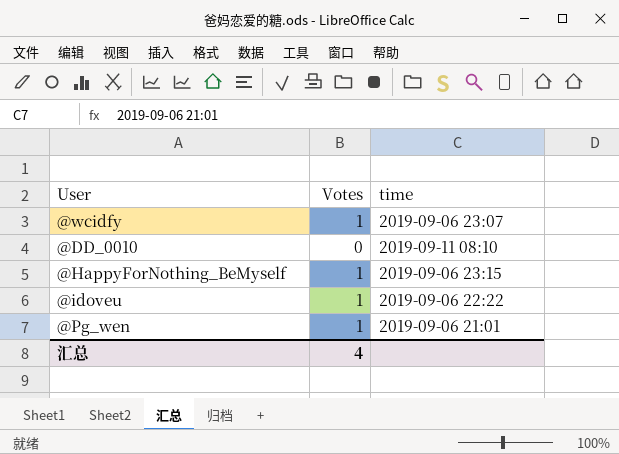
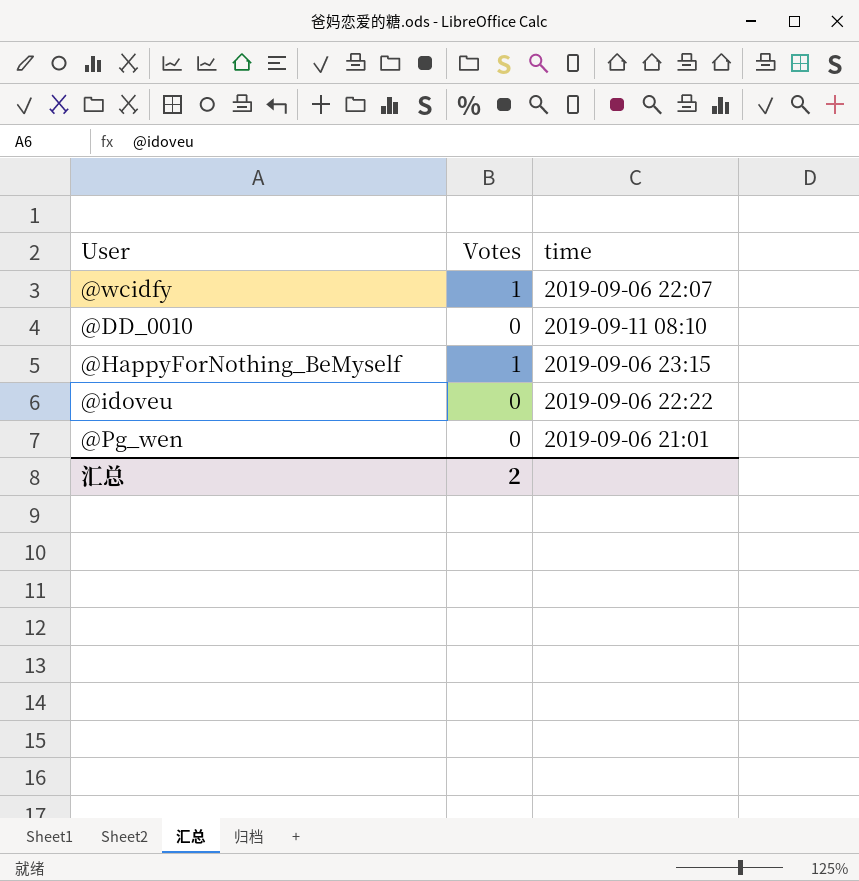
@wcidfy | time: 2019-09-06 23:07 -> 2019-09-06 22:07
@idoveu | Votes: 1 -> 0
@Pg_wen | Votes: 1 -> 0
汇总 | Votes: 4 -> 2

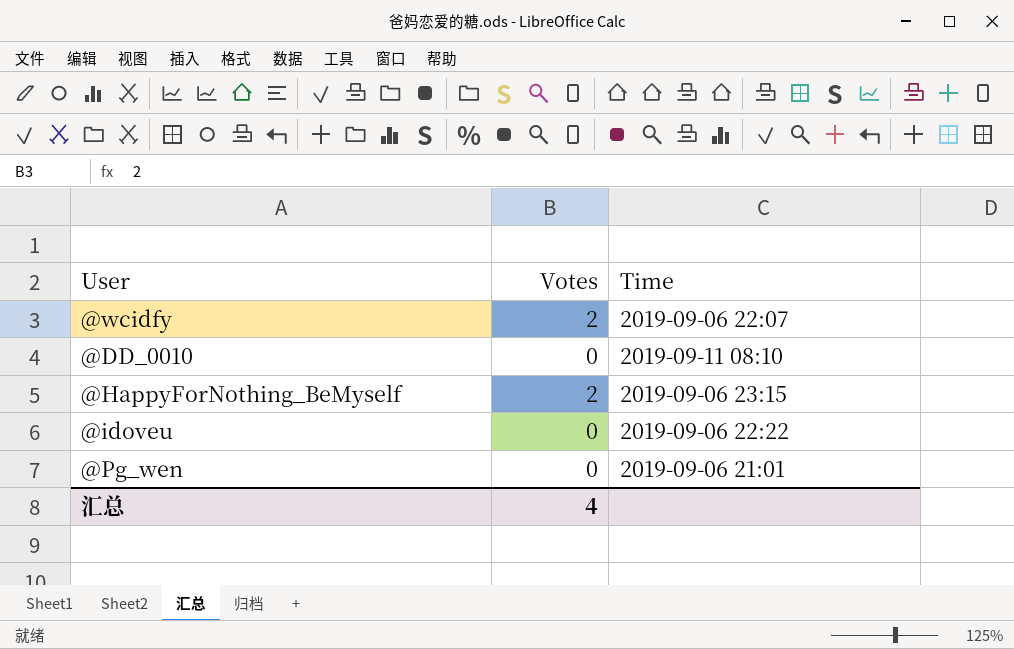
column name: time -> Time
@wcidfy | Votes: 1 -> 2
@HappyForNothing_BeMyself | Votes: 1 -> 2
汇总 | Votes: 2 -> 4

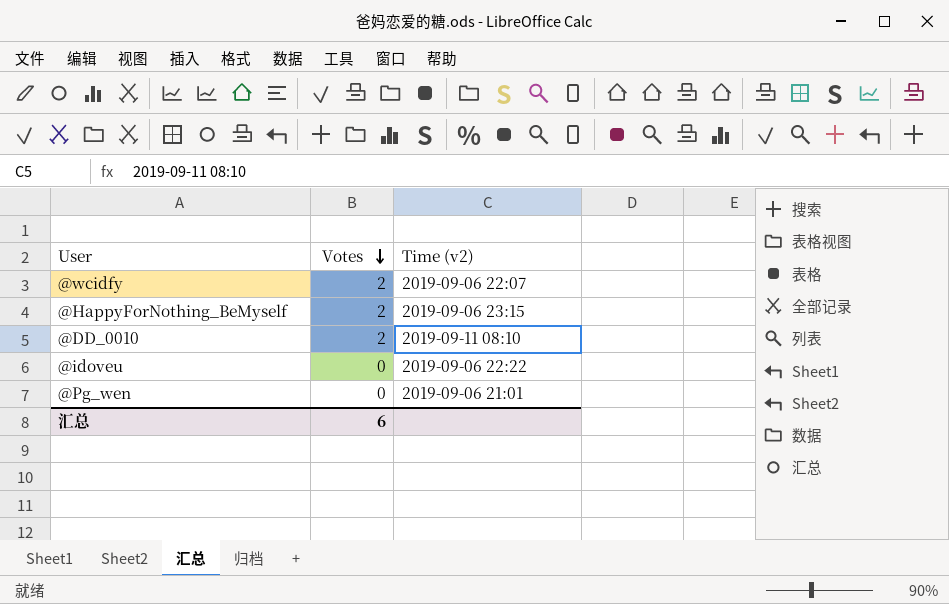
row order: none -> Votes descending
column name: Time -> Time (v2)
@DD_0010 | Votes: 0 -> 2
汇总 | Votes: 4 -> 6

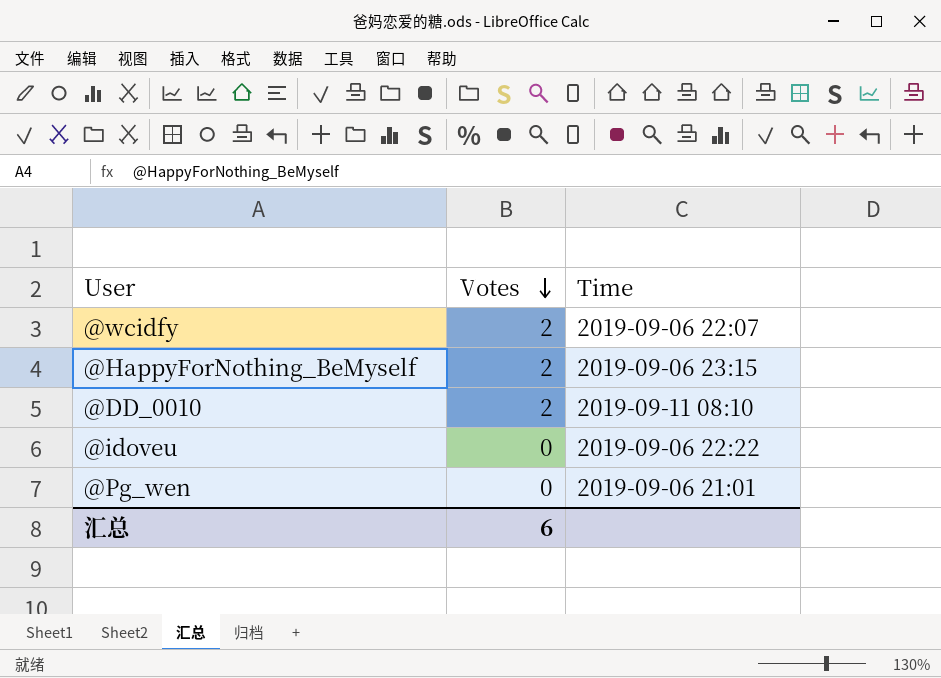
column name: Time (v2) -> Time

